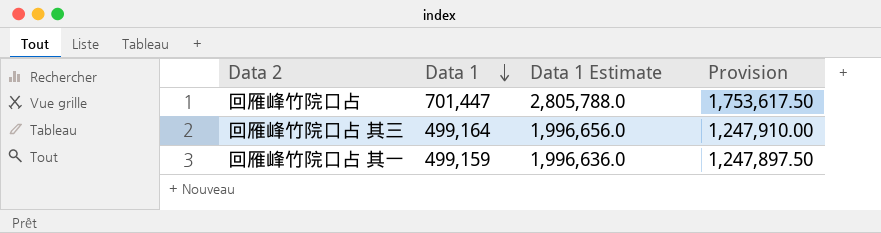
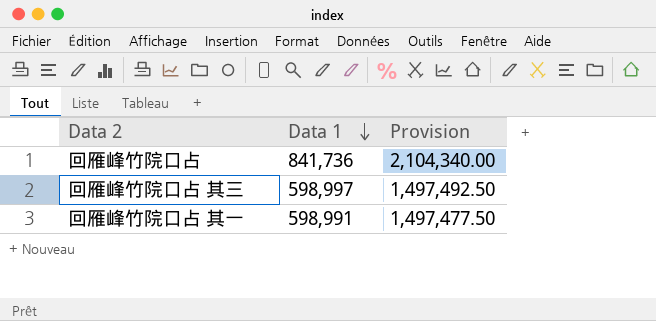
column Data 1 Estimate | formula: [Data 1] * 4 -> none
回雁峰竹院口占 | Data 1: 701,447 -> 841,736
回雁峰竹院口占 | Provision: 1,753,617.50 -> 2,104,340.00
回雁峰竹院口占 其三 | Data 1: 499,164 -> 598,997
回雁峰竹院口占 其三 | Provision: 1,247,910.00 -> 1,497,492.50
回雁峰竹院口占 其一 | Data 1: 499,159 -> 598,991
回雁峰竹院口占 其一 | Provision: 1,247,897.50 -> 1,497,477.50

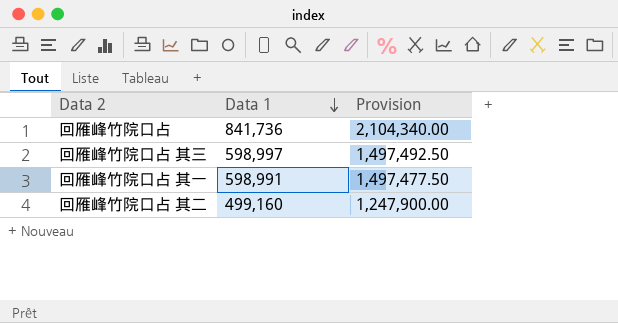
row 回雁峰竹院口占 其二: none -> 499,160 | 1,247,900.00

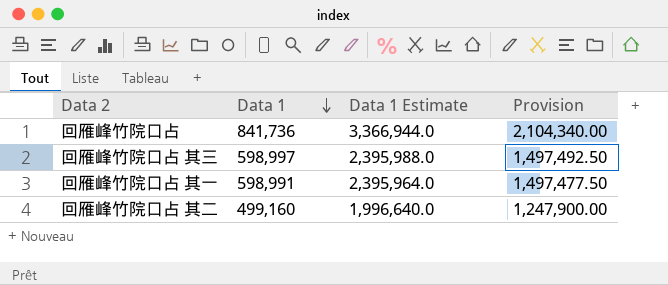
column Data 1 Estimate | formula: none -> [Data 1] * 4

